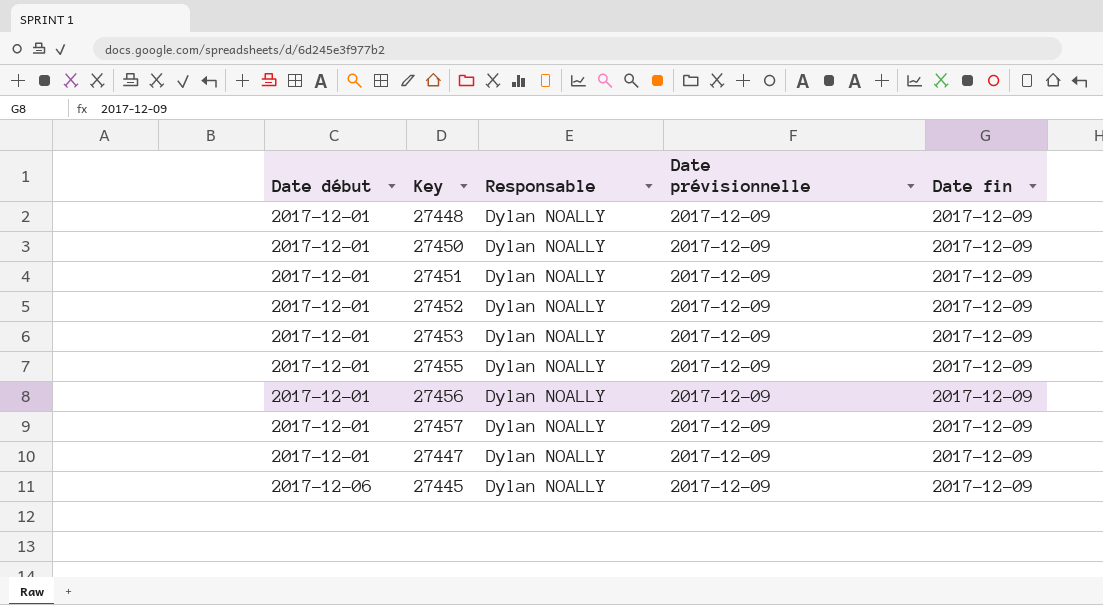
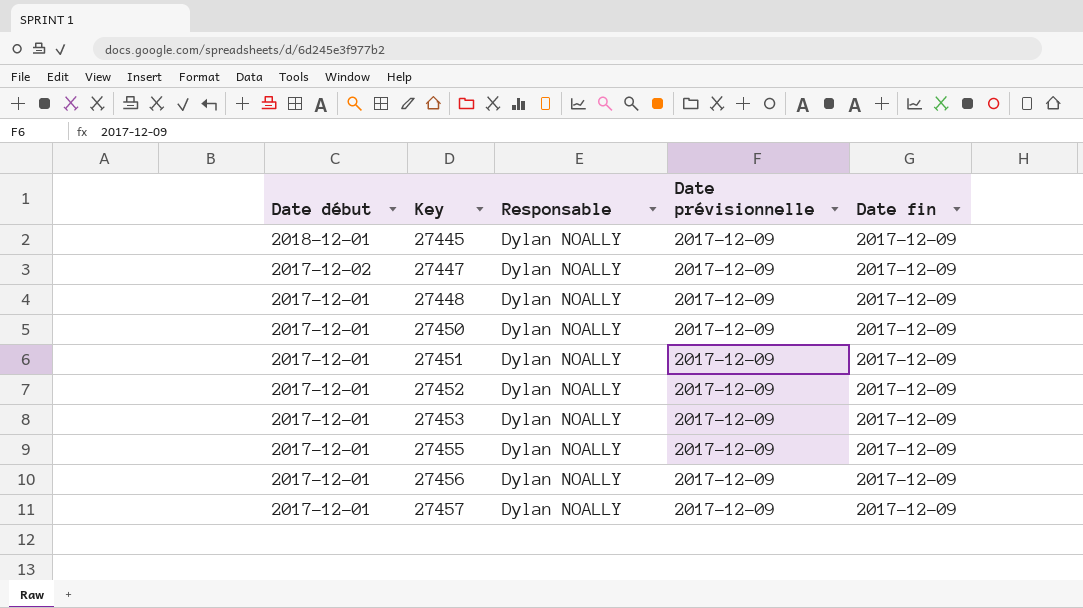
row order: Date début ascending -> Date début descending
27445 | Date début: 2017-12-06 -> 2018-12-01
27447 | Date début: 2017-12-01 -> 2017-12-02

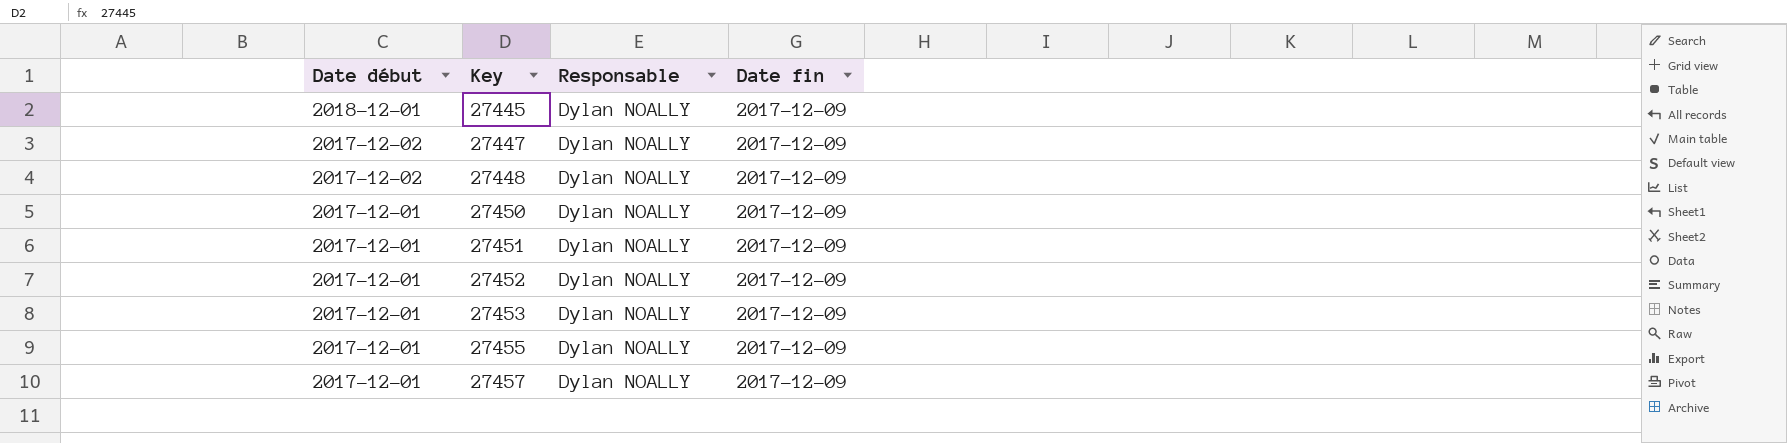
column Date prévisionnelle | position: 4 -> none
row 27456: 2017-12-01 | Dylan NOALLY | 2017-12-09 | 2017-12-09 -> none
27448 | Date début: 2017-12-01 -> 2017-12-02

